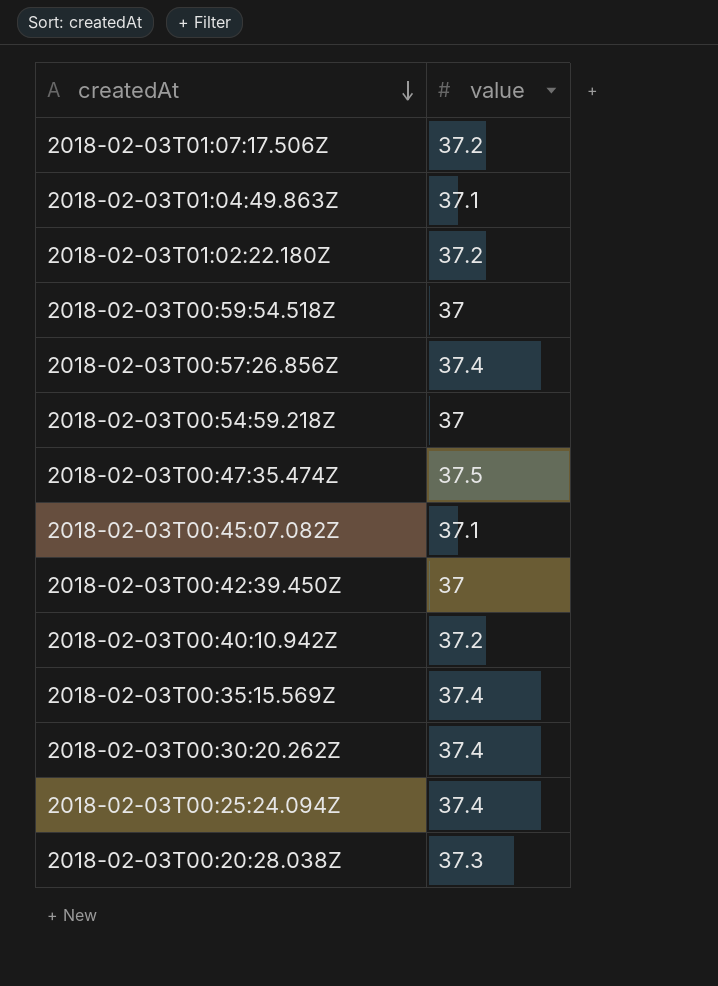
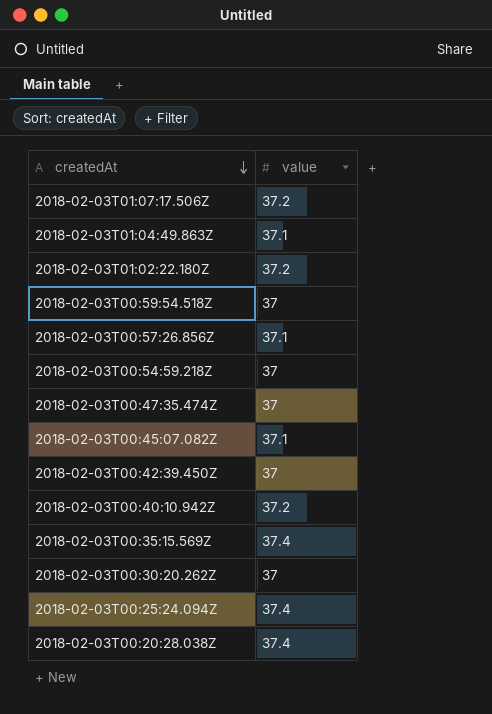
2018-02-03T00:57:26.856Z | value: 37.4 -> 37.1
2018-02-03T00:47:35.474Z | value: 37.5 -> 37
2018-02-03T00:30:20.262Z | value: 37.4 -> 37
2018-02-03T00:20:28.038Z | value: 37.3 -> 37.4

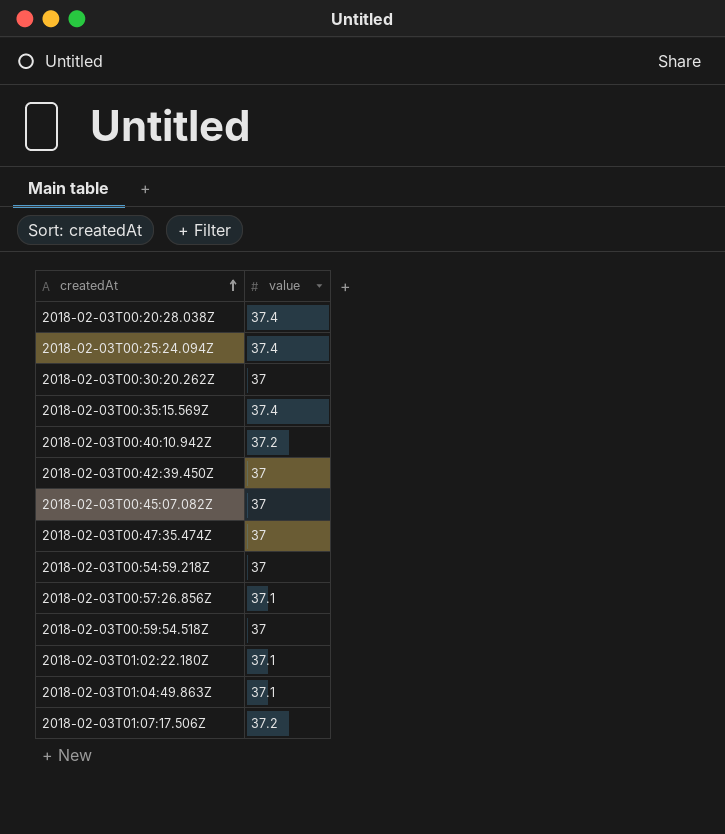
row order: createdAt descending -> createdAt ascending
2018-02-03T00:45:07.082Z | value: 37.1 -> 37
2018-02-03T01:02:22.180Z | value: 37.2 -> 37.1

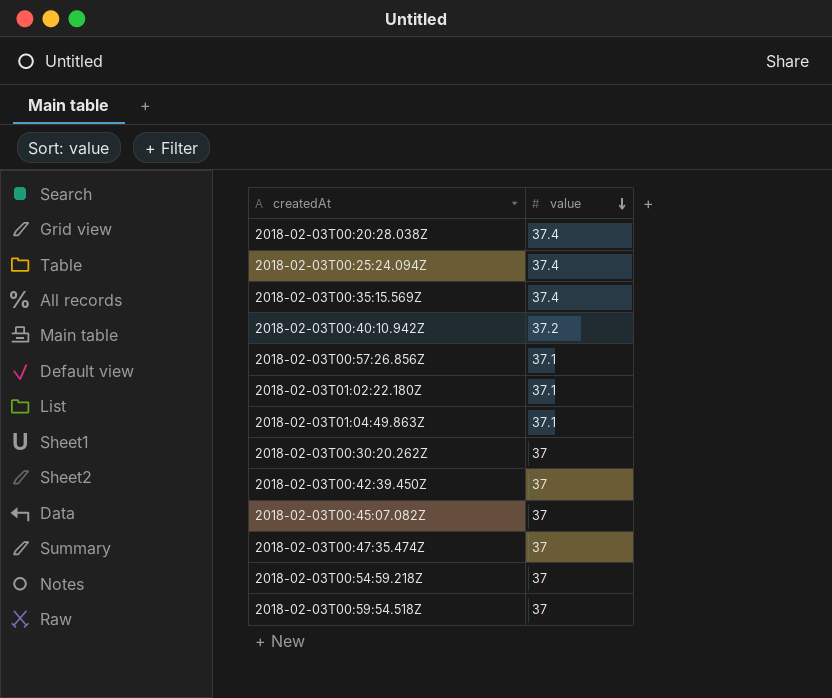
row order: createdAt ascending -> value descending
row 2018-02-03T01:07:17.506Z: 37.2 -> none

